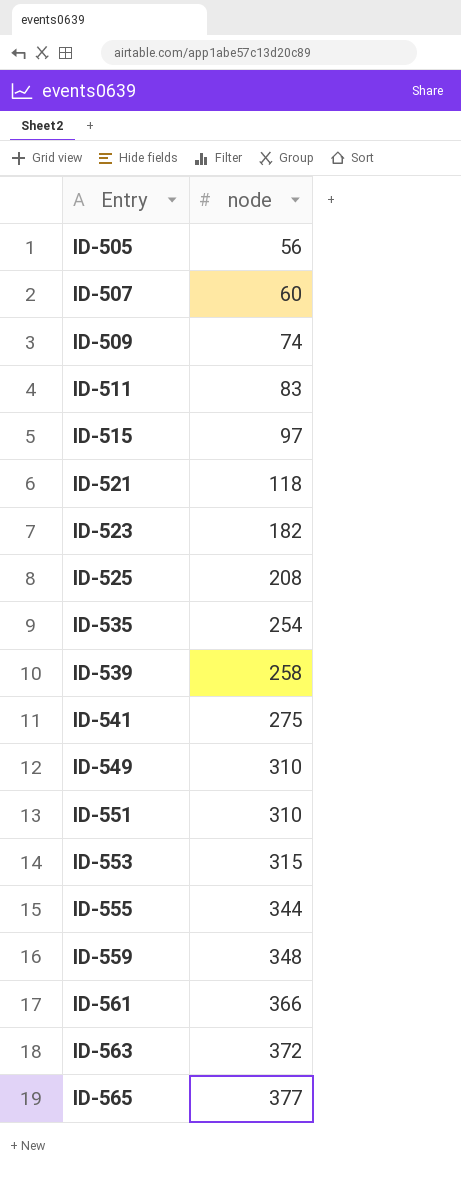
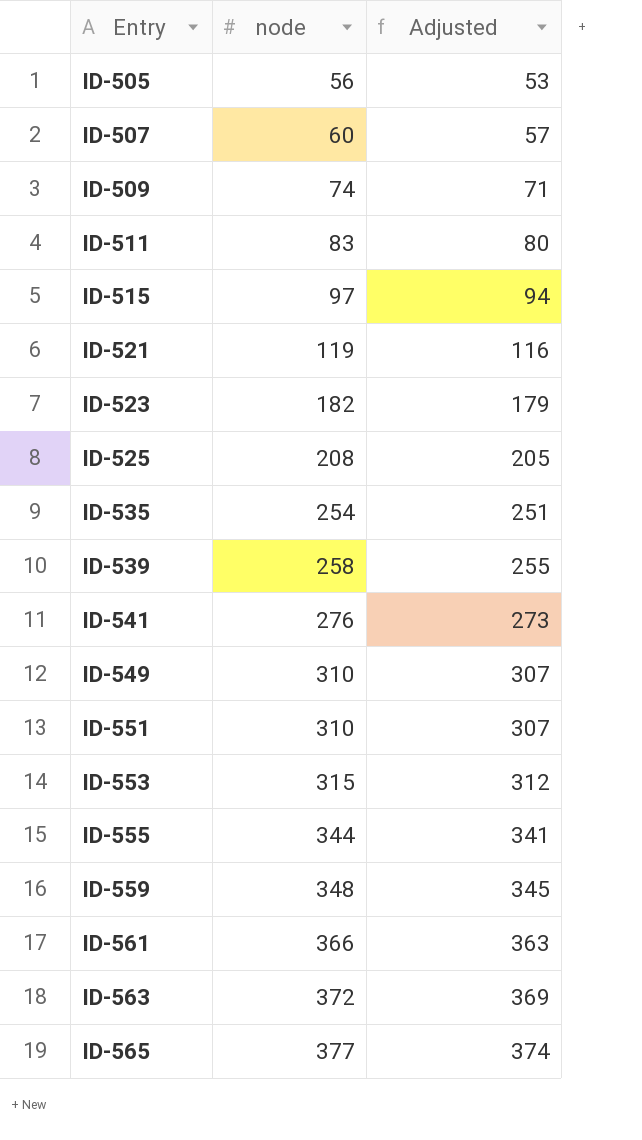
column Adjusted | formula: none -> [node] - 3
ID-521 | node: 118 -> 119
ID-541 | node: 275 -> 276

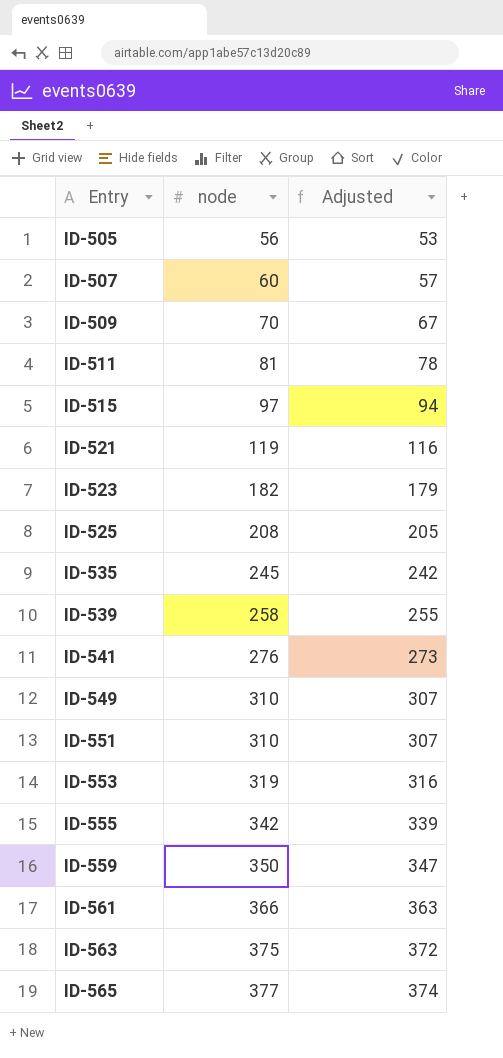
ID-509 | node: 74 -> 70
ID-509 | Adjusted: 71 -> 67
ID-511 | node: 83 -> 81
ID-511 | Adjusted: 80 -> 78
ID-535 | node: 254 -> 245
ID-535 | Adjusted: 251 -> 242
ID-553 | node: 315 -> 319
ID-553 | Adjusted: 312 -> 316
ID-555 | node: 344 -> 342
ID-555 | Adjusted: 341 -> 339
ID-559 | node: 348 -> 350
ID-559 | Adjusted: 345 -> 347
ID-563 | node: 372 -> 375
ID-563 | Adjusted: 369 -> 372

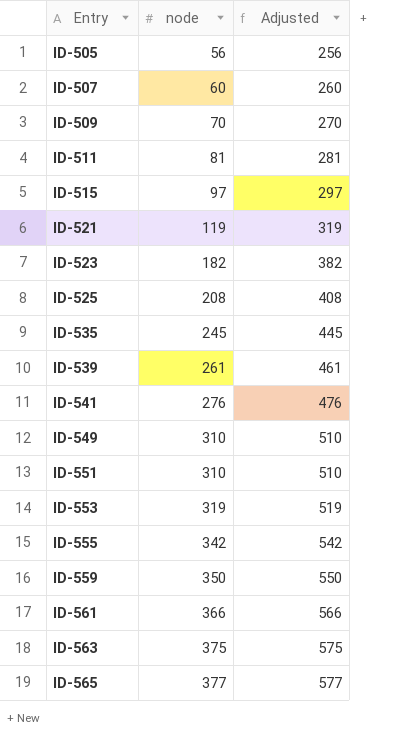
column Adjusted | formula: [node] - 3 -> [node] + 200
ID-539 | node: 258 -> 261

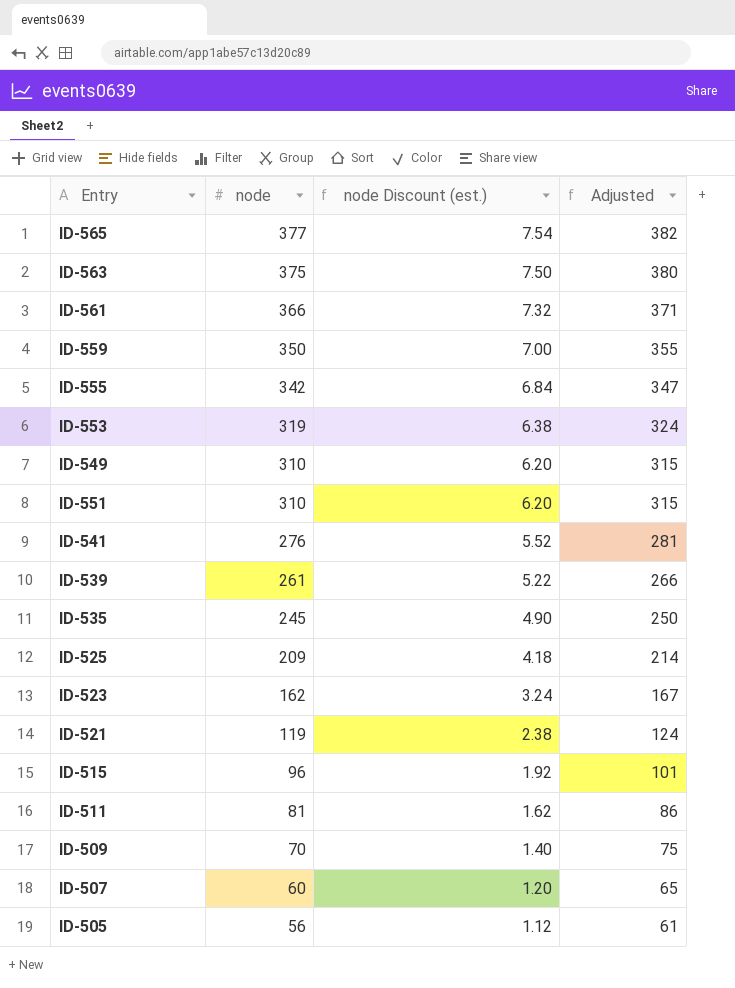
row order: Entry ascending -> node descending
column node Discount (est.) | formula: none -> [node] * 0.02
column Adjusted | formula: [node] + 200 -> [node] + 5
ID-525 | node: 208 -> 209
ID-523 | node: 182 -> 162
ID-515 | node: 97 -> 96

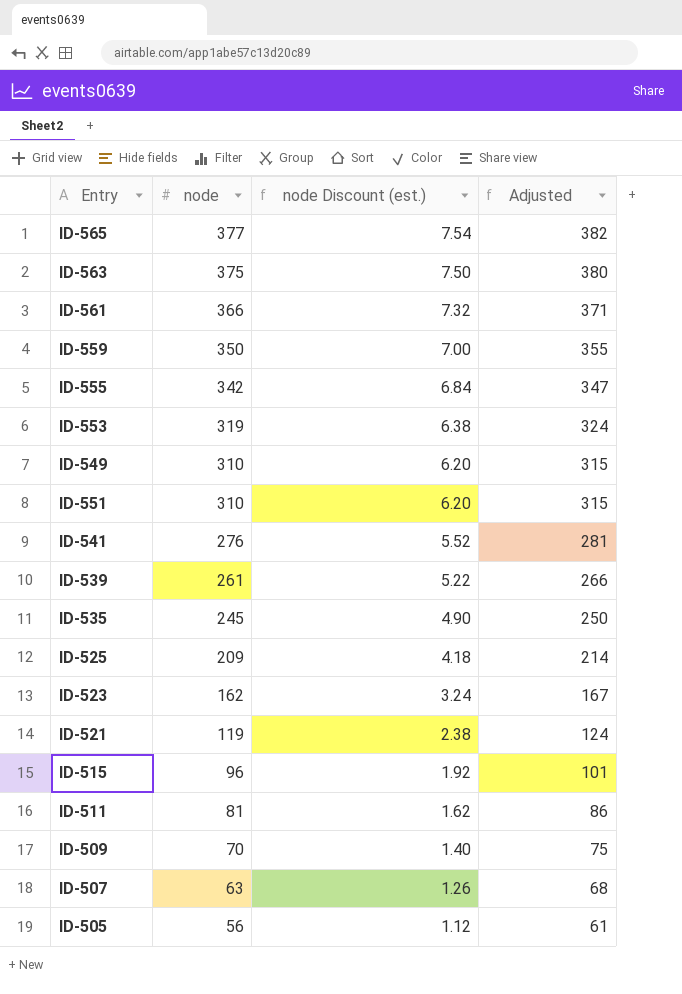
ID-507 | node: 60 -> 63
ID-507 | node Discount (est.): 1.20 -> 1.26
ID-507 | Adjusted: 65 -> 68

